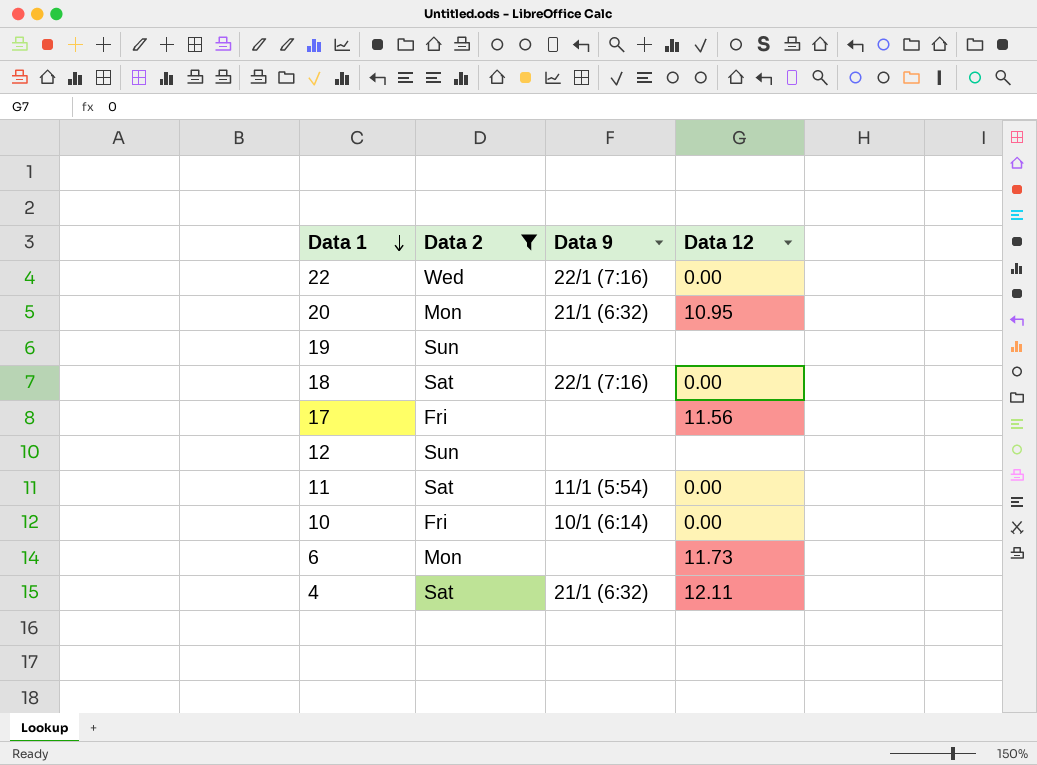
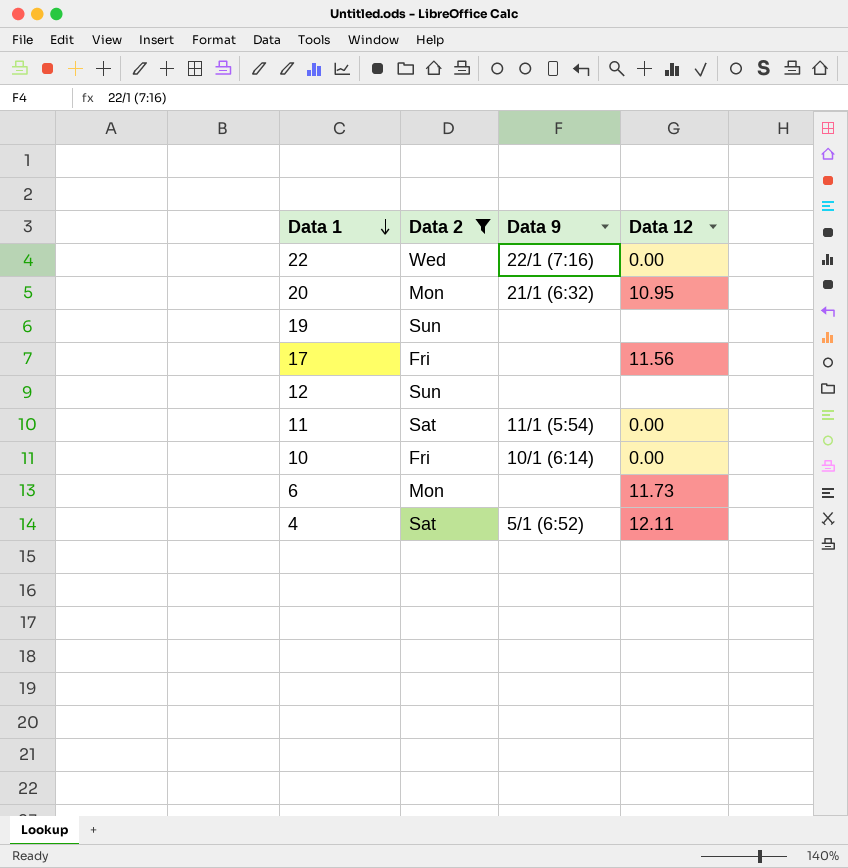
row 18: Sat | 22/1 (7:16) | 0.00 -> none
4 | Data 9: 21/1 (6:32) -> 5/1 (6:52)

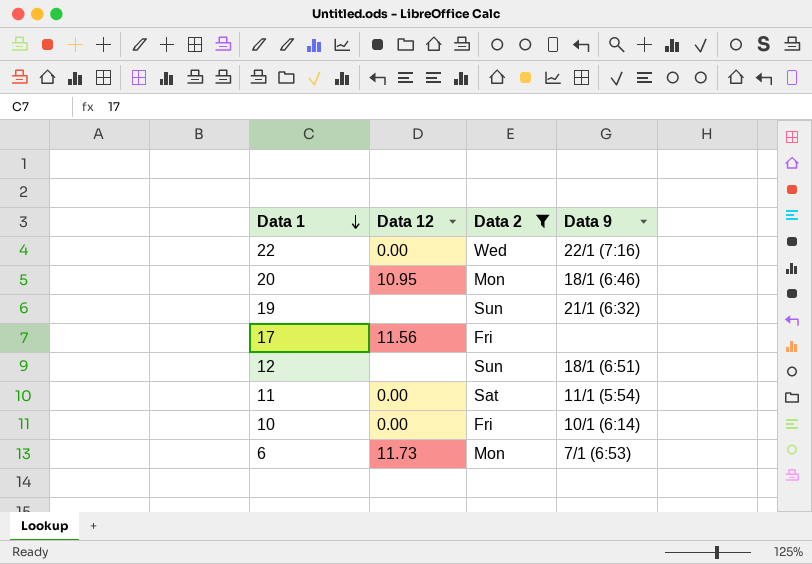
column Data 12 | position: 4 -> 2
row 4: Sat | 5/1 (6:52) | 12.11 -> none
20 | Data 9: 21/1 (6:32) -> 18/1 (6:46)
19 | Data 9: none -> 21/1 (6:32)
12 | Data 9: none -> 18/1 (6:51)
6 | Data 9: none -> 7/1 (6:53)

